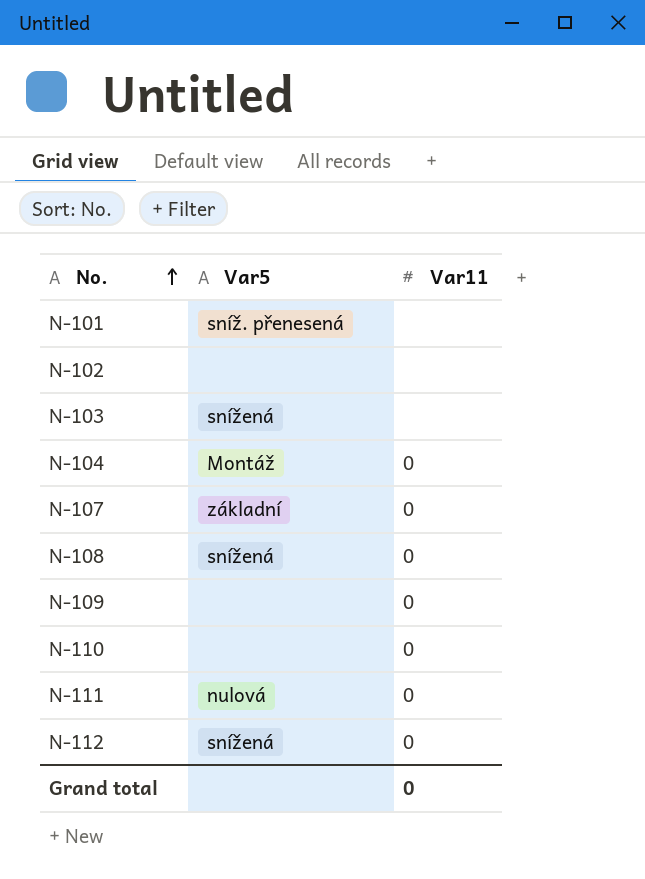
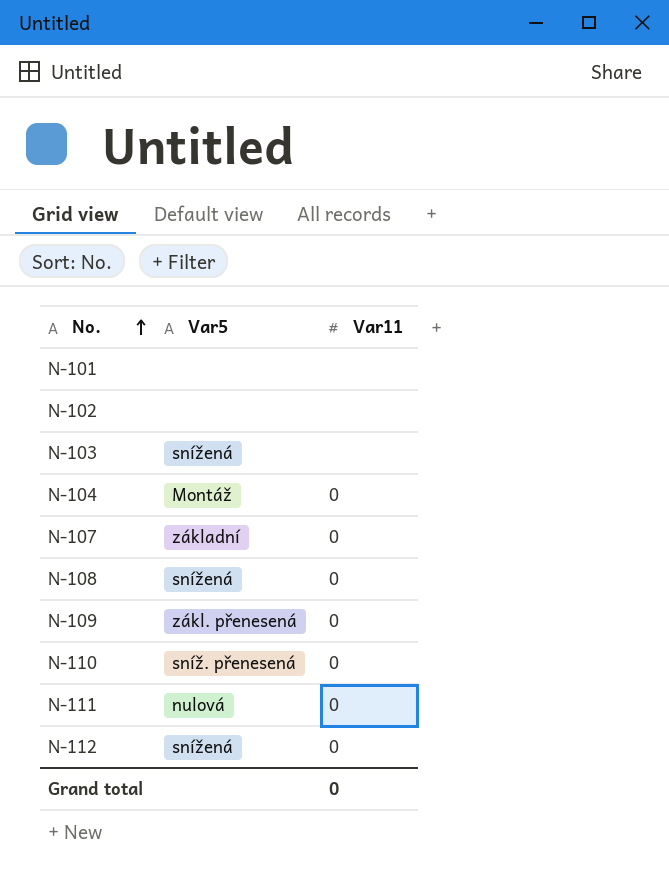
N-101 | Var5: sníž. přenesená -> none
N-109 | Var5: none -> zákl. přenesená
N-110 | Var5: none -> sníž. přenesená

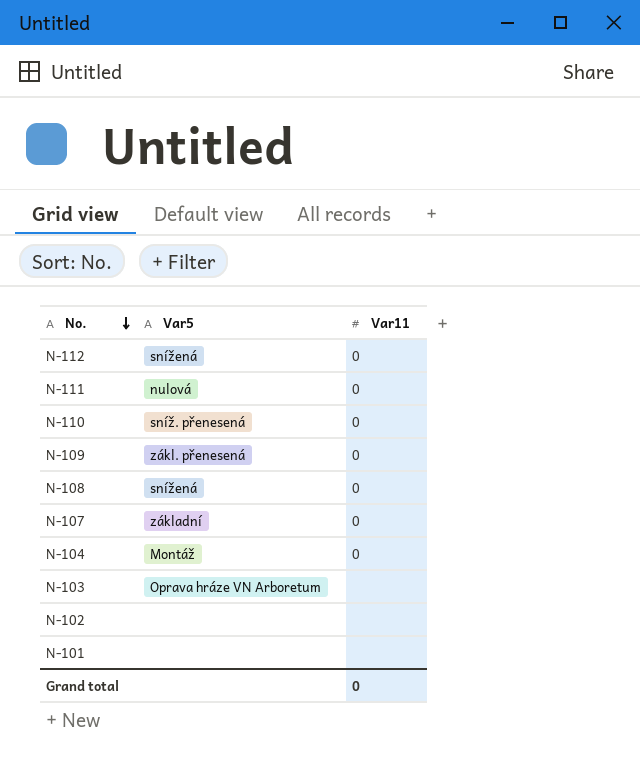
row order: No. ascending -> No. descending
N-103 | Var5: snížená -> Oprava hráze VN Arboretum

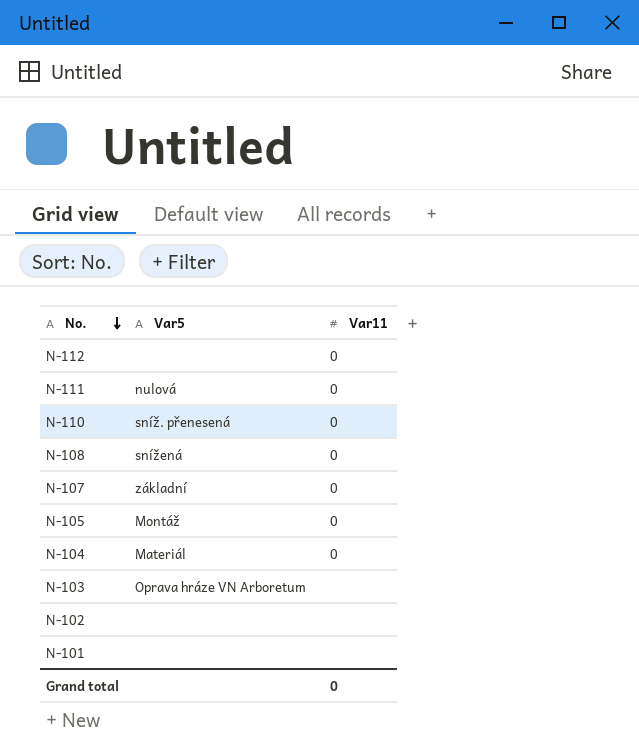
row N-109: zákl. přenesená | 0 -> none
N-112 | Var5: snížená -> none
row N-105: none -> Montáž | 0
N-104 | Var5: Montáž -> Materiál

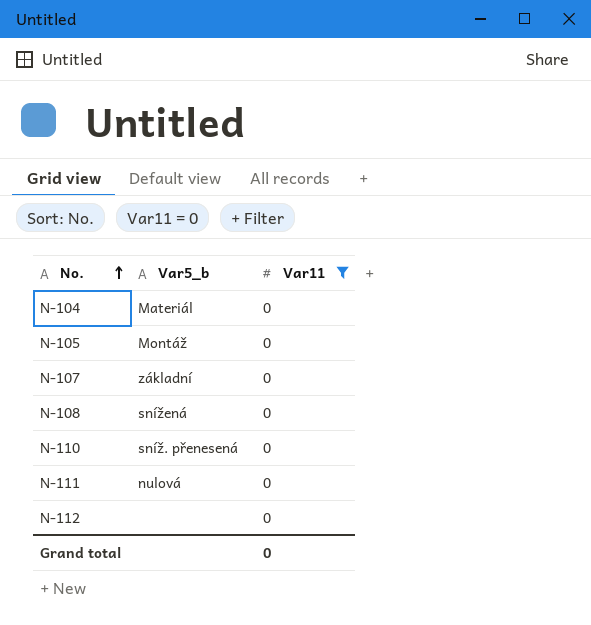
filter: none -> Var11 = 0
row order: No. descending -> No. ascending
column name: Var5 -> Var5_b

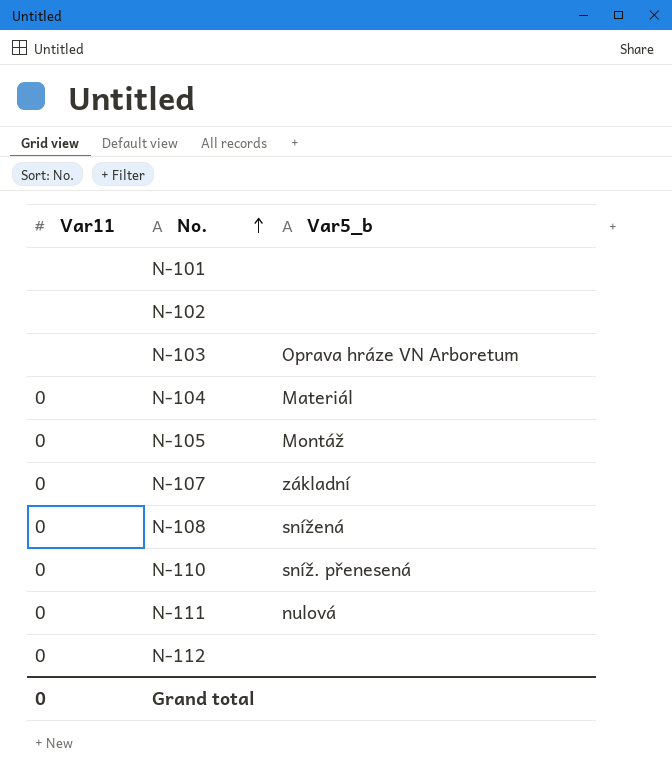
filter: Var11 = 0 -> none
column Var11 | position: 3 -> 1

